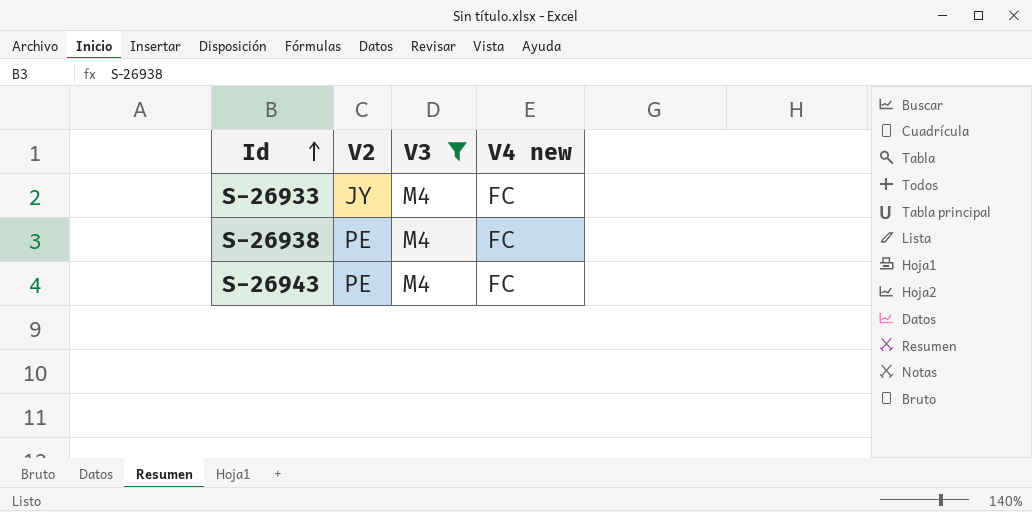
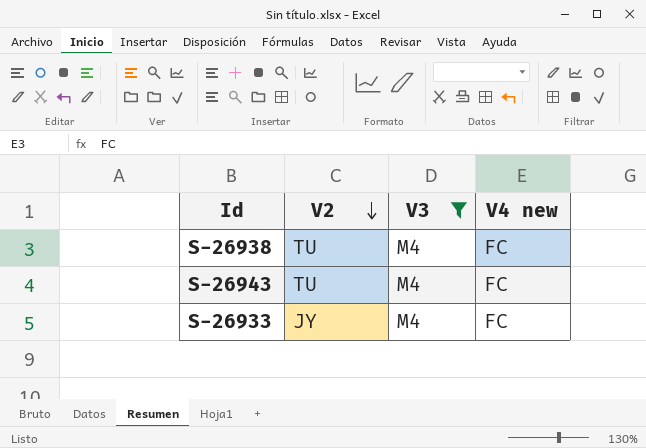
row order: Id ascending -> V2 descending
S-26938 | V2: PE -> TU
S-26943 | V2: PE -> TU

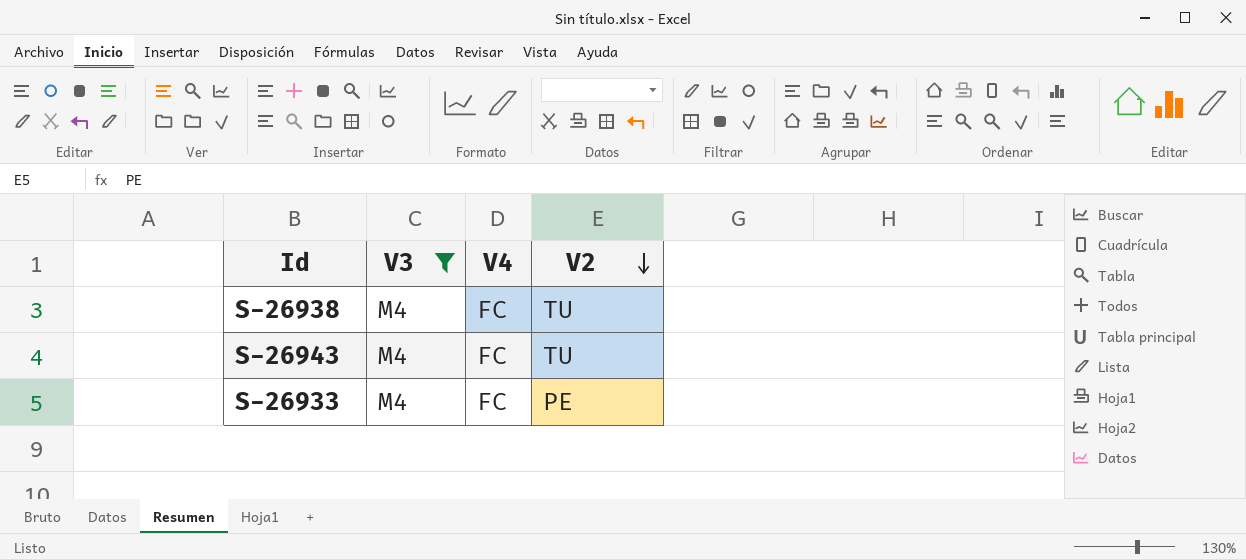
column name: V4 new -> V4
column V2 | position: 2 -> 4
S-26933 | V2: JY -> PE

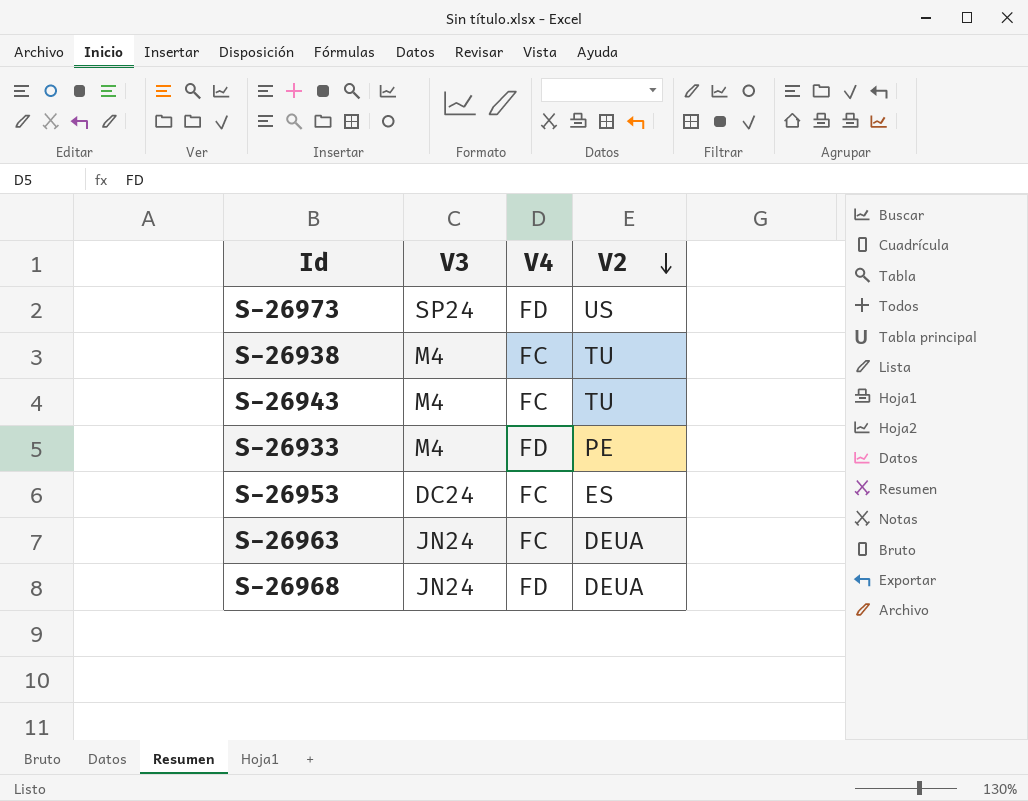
filter: V3 = M4 -> none
S-26933 | V4: FC -> FD

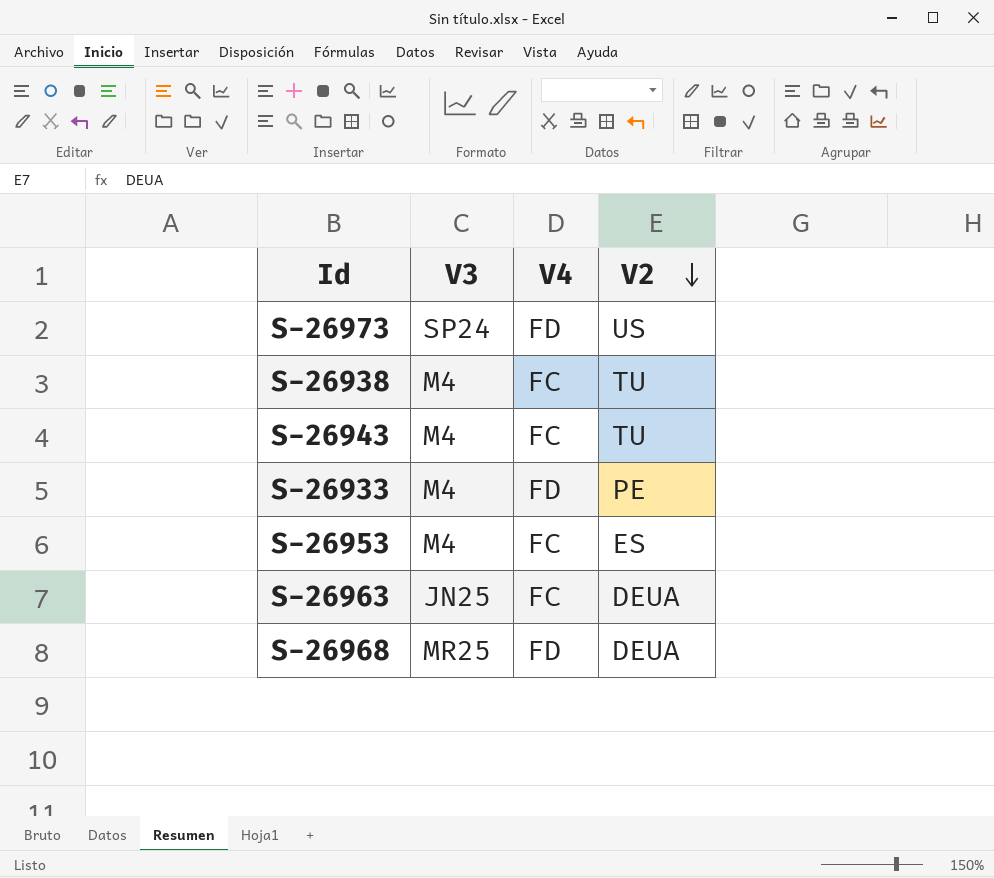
S-26953 | V3: DC24 -> M4
S-26963 | V3: JN24 -> JN25
S-26968 | V3: JN24 -> MR25

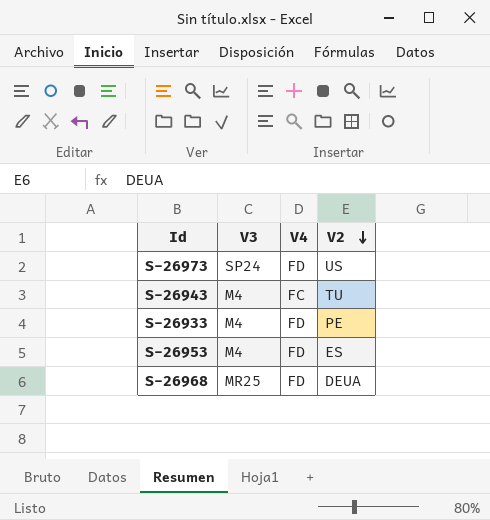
row S-26938: M4 | FC | TU -> none
row S-26963: JN25 | FC | DEUA -> none
S-26953 | V4: FC -> FD

